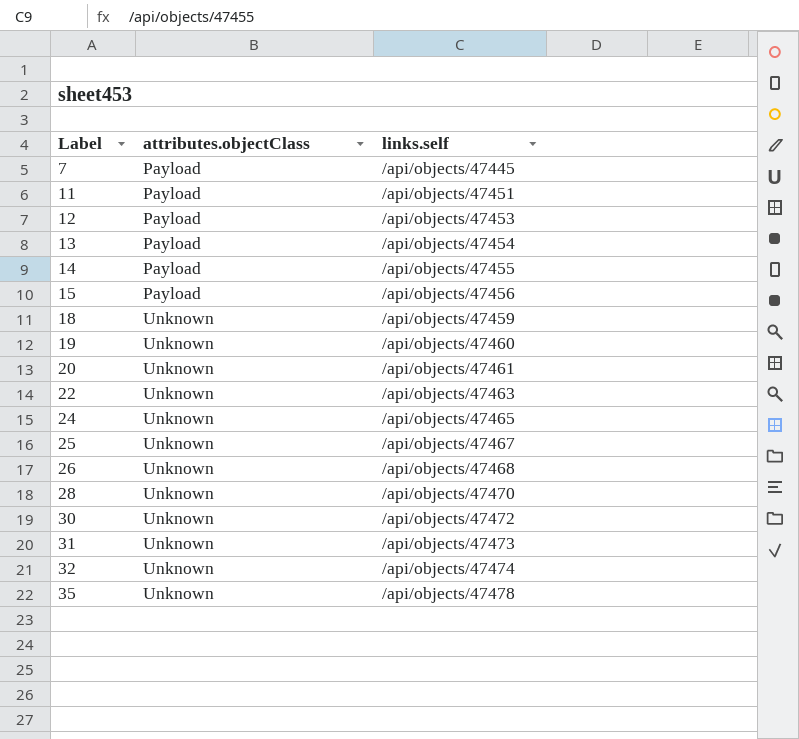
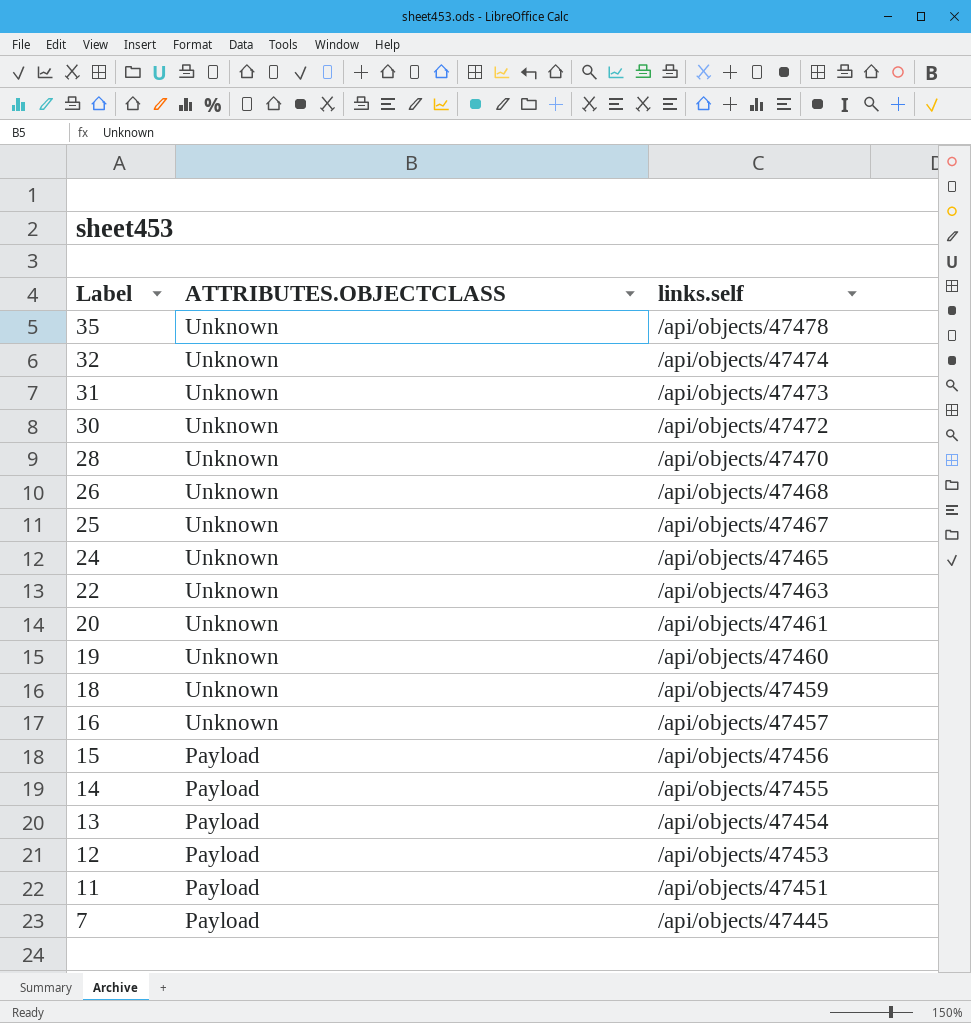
row order: Label ascending -> Label descending
column name: attributes.objectClass -> ATTRIBUTES.OBJECTCLASS
row 16: none -> Unknown | /api/objects/47457

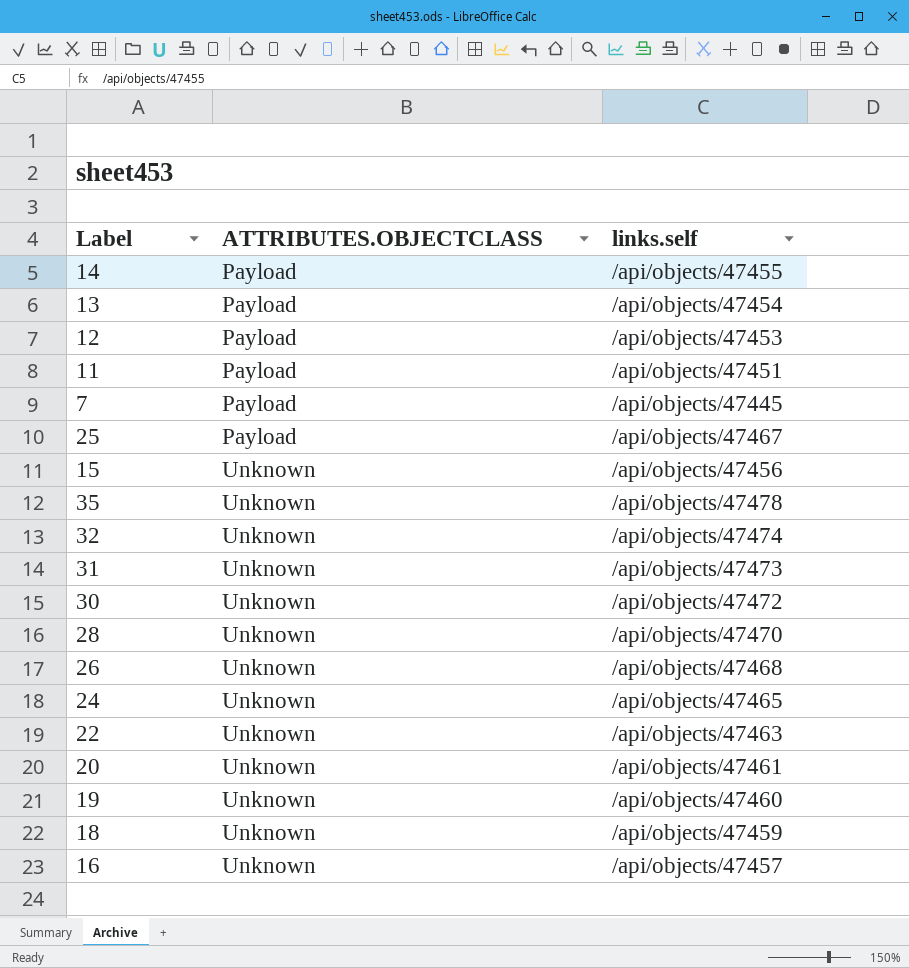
row order: Label descending -> ATTRIBUTES.OBJECTCLASS ascending
25 | ATTRIBUTES.OBJECTCLASS: Unknown -> Payload
15 | ATTRIBUTES.OBJECTCLASS: Payload -> Unknown

